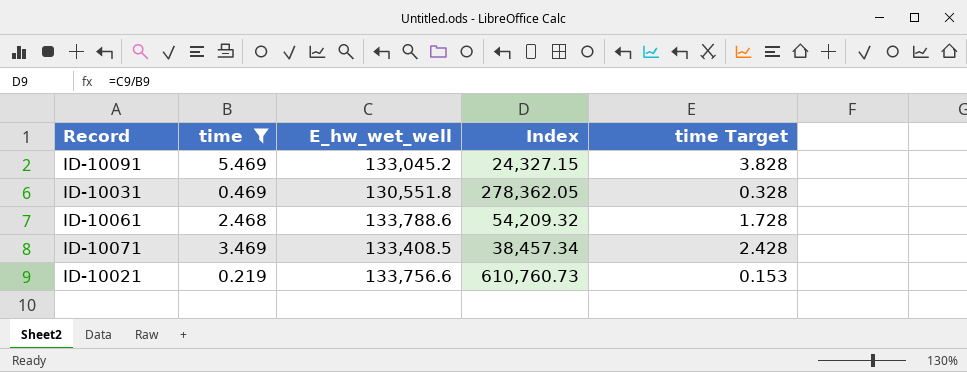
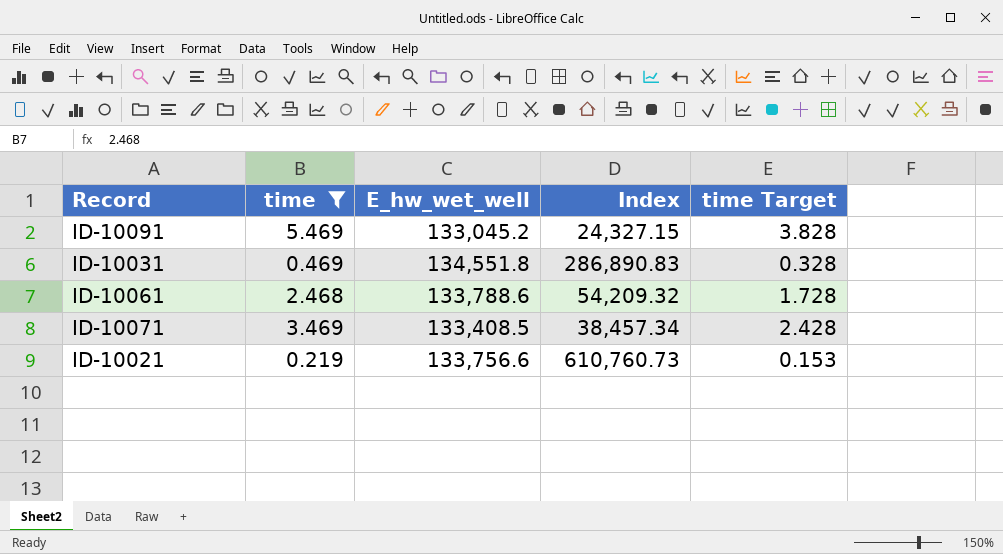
ID-10031 | E_hw_wet_well: 130,551.8 -> 134,551.8
ID-10031 | Index: 278,362.05 -> 286,890.83

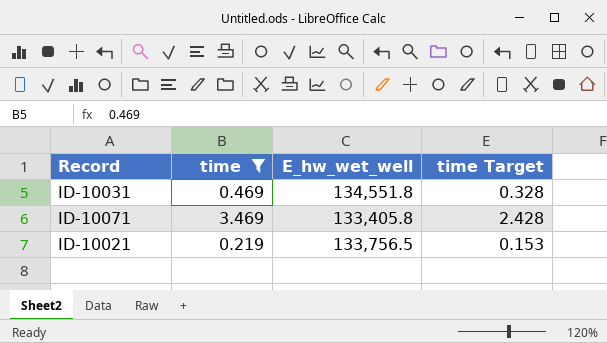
column Index | formula: [E_hw_wet_well] / [time] -> none
row ID-10091: 5.469 | 133,045.2 | 24,327.15 | 3.828 -> none
row ID-10061: 2.468 | 133,788.6 | 54,209.32 | 1.728 -> none
ID-10071 | E_hw_wet_well: 133,408.5 -> 133,405.8
ID-10021 | E_hw_wet_well: 133,756.6 -> 133,756.5

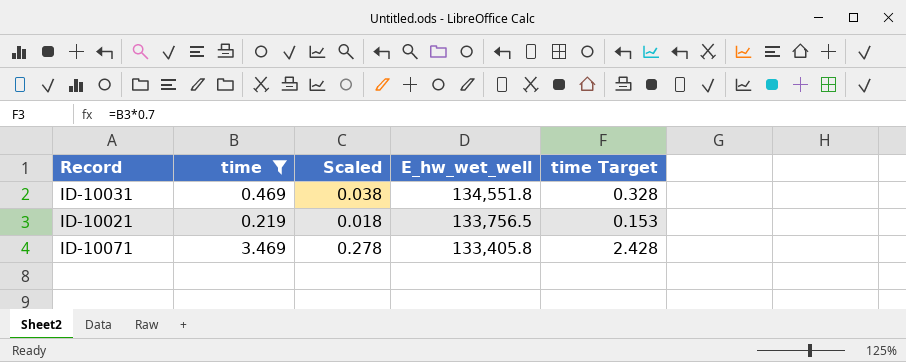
row order: none -> E_hw_wet_well descending
column Scaled | formula: none -> [time] * 0.08

